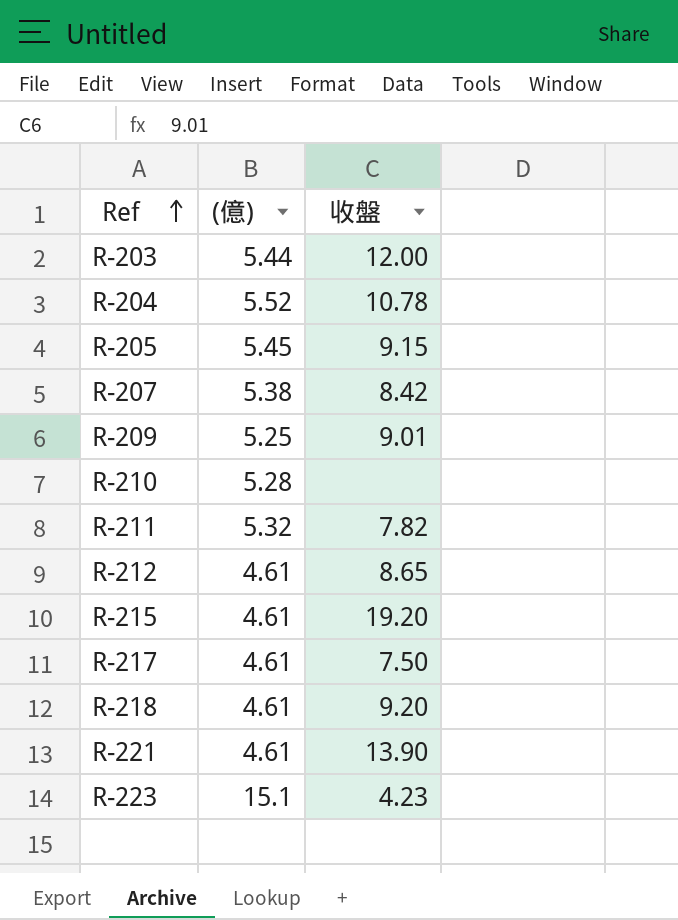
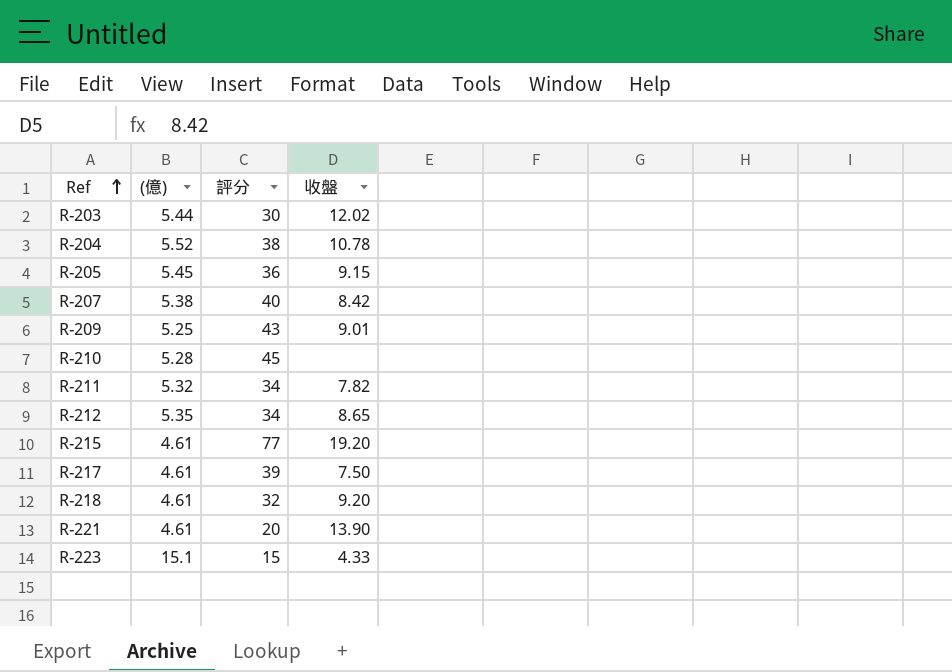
column 評分 | position: none -> 3
R-203 | 收盤: 12.00 -> 12.02
R-212 | (億): 4.61 -> 5.35
R-223 | 收盤: 4.23 -> 4.33

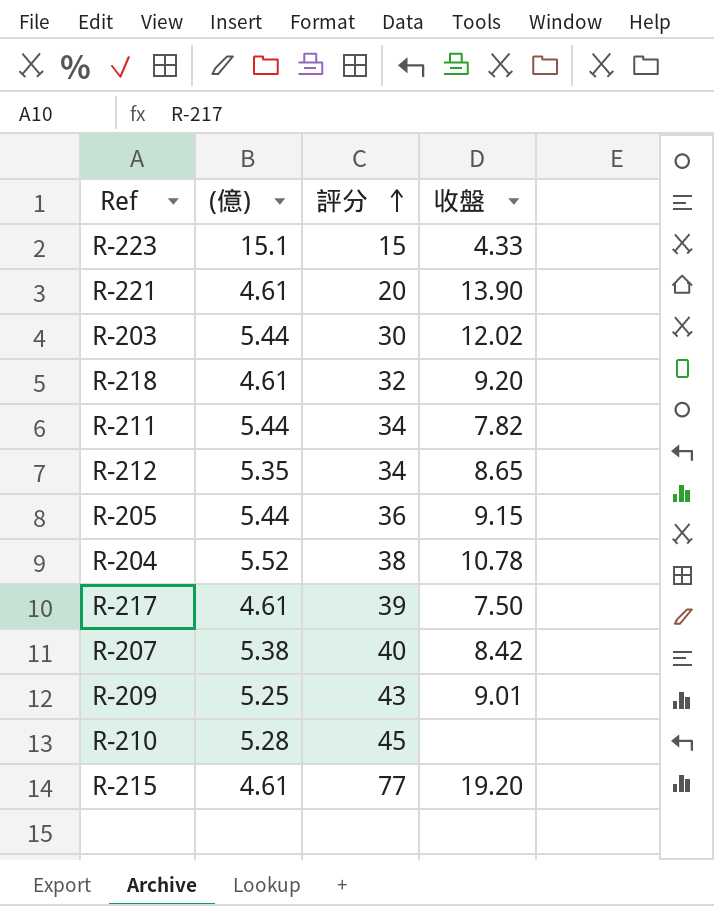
row order: Ref ascending -> 評分 ascending
R-211 | (億): 5.32 -> 5.44
R-205 | (億): 5.45 -> 5.44

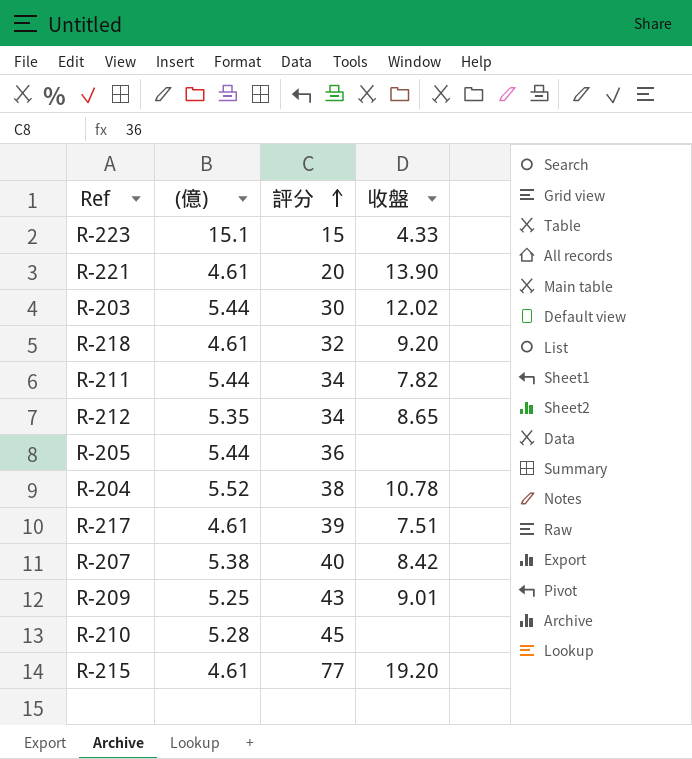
R-205 | 收盤: 9.15 -> none
R-217 | 收盤: 7.50 -> 7.51

